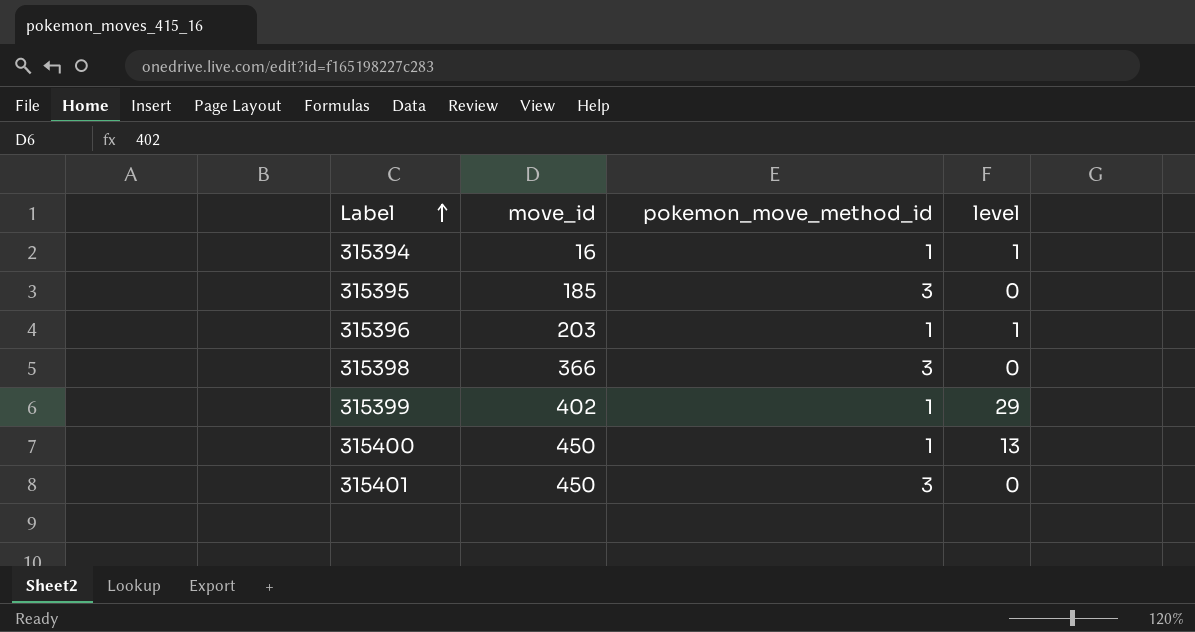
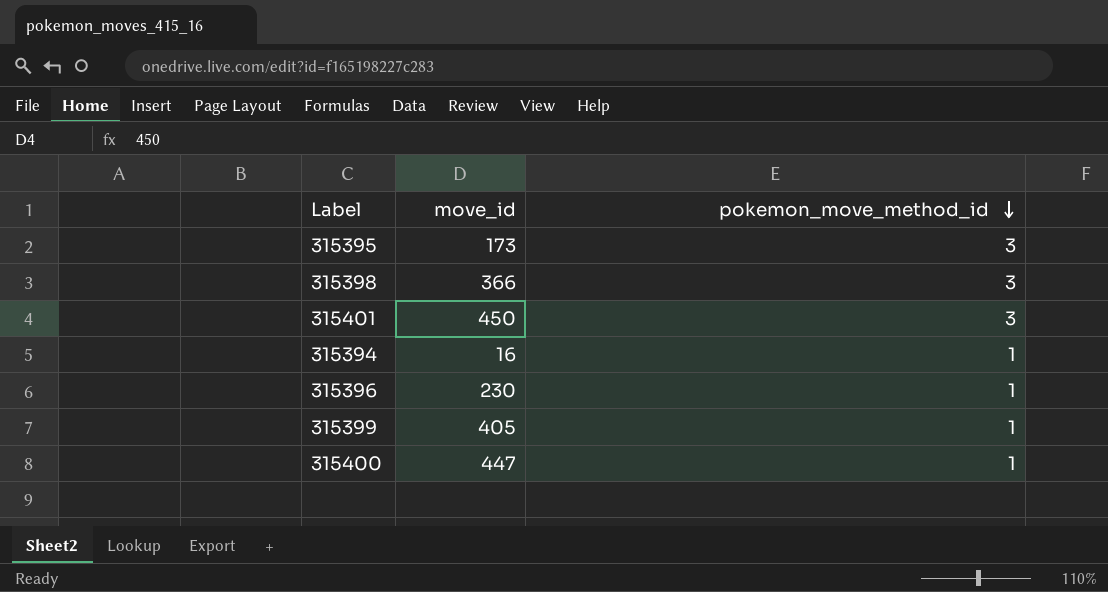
row order: Label ascending -> pokemon_move_method_id descending
column level | position: 4 -> none
315395 | move_id: 185 -> 173
315396 | move_id: 203 -> 230
315399 | move_id: 402 -> 405
315400 | move_id: 450 -> 447

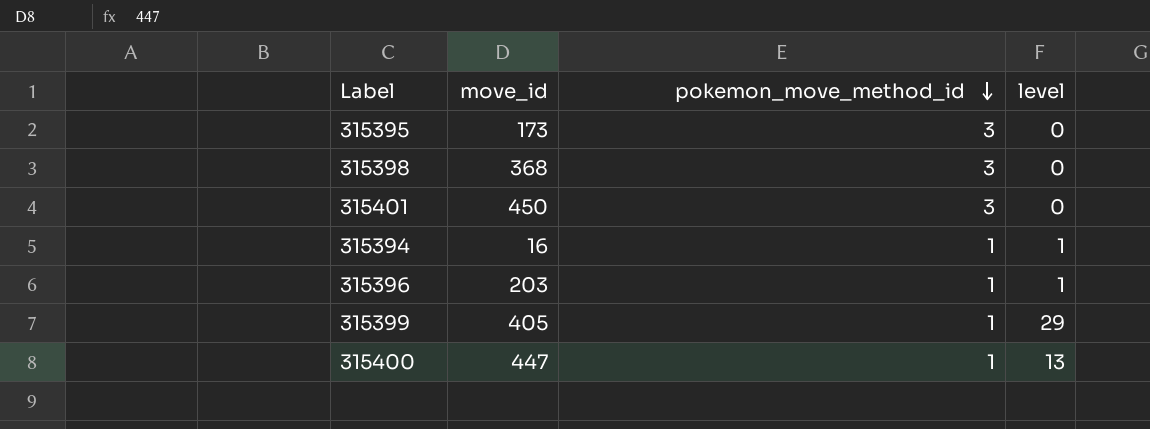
column level | position: none -> 4
315398 | move_id: 366 -> 368
315396 | move_id: 230 -> 203

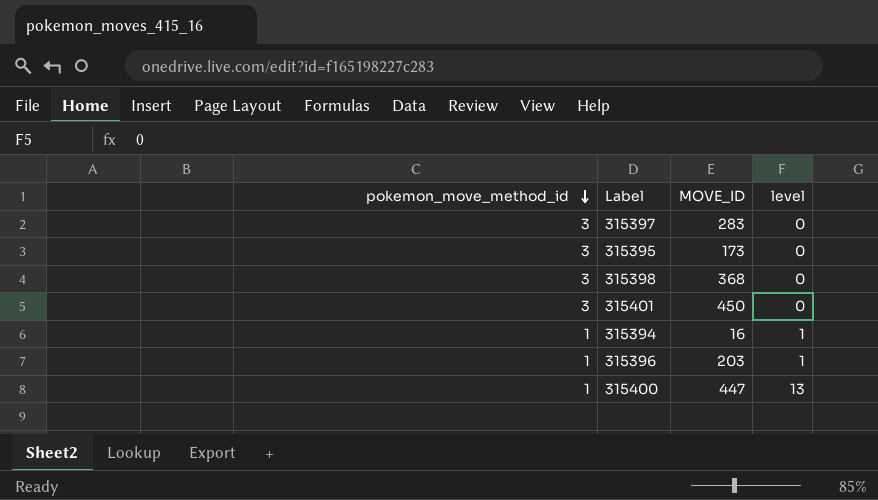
column pokemon_move_method_id | position: 3 -> 1
column name: move_id -> MOVE_ID
row 315399: 405 | 1 | 29 -> none
row 315397: none -> 3 | 283 | 0

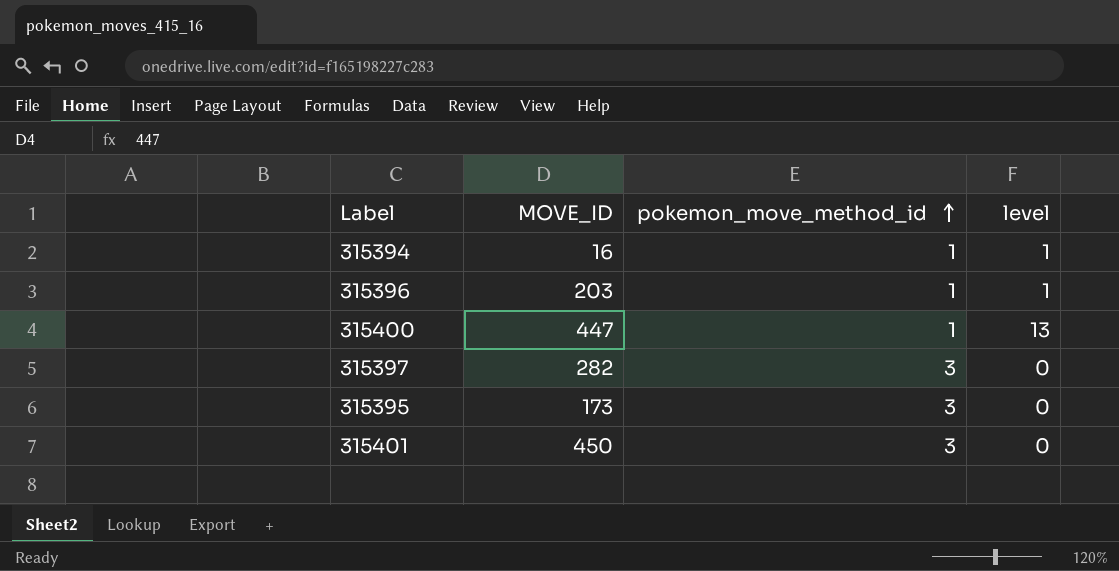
row order: pokemon_move_method_id descending -> pokemon_move_method_id ascending
column pokemon_move_method_id | position: 1 -> 3
row 315398: 3 | 368 | 0 -> none
315397 | MOVE_ID: 283 -> 282

